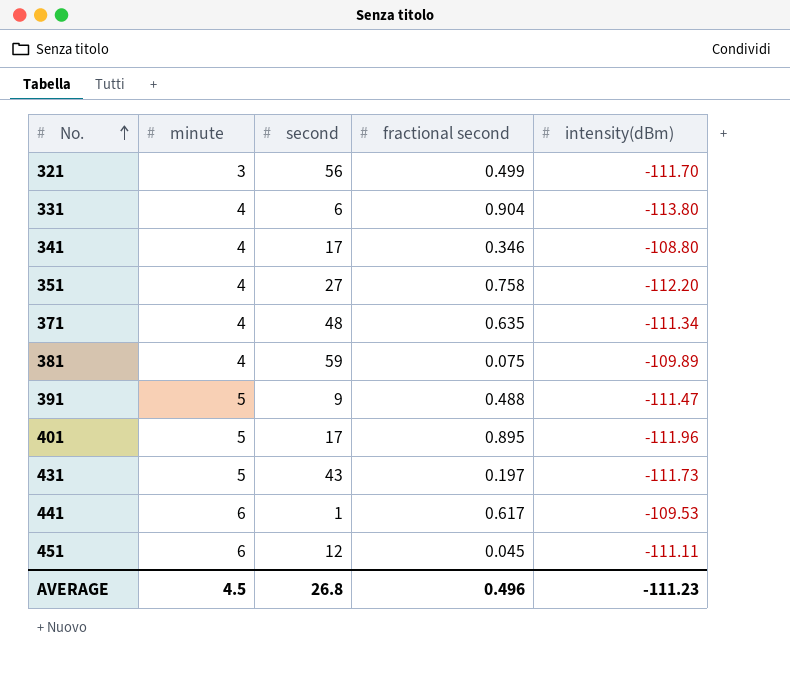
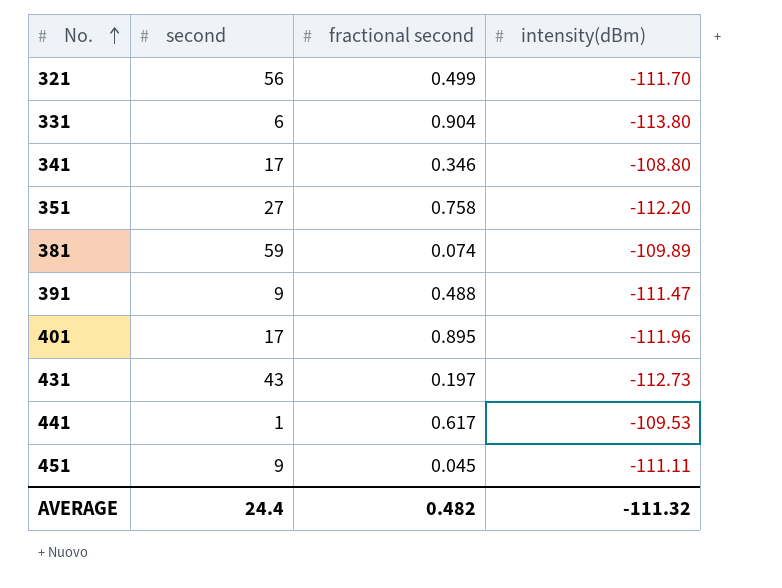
column minute | position: 2 -> none
row 371: 4 | 48 | 0.635 | -111.34 -> none
381 | fractional second: 0.075 -> 0.074
431 | intensity(dBm): -111.73 -> -112.73
451 | second: 12 -> 9
AVERAGE | second: 26.8 -> 24.4
AVERAGE | fractional second: 0.496 -> 0.482
AVERAGE | intensity(dBm): -111.23 -> -111.32

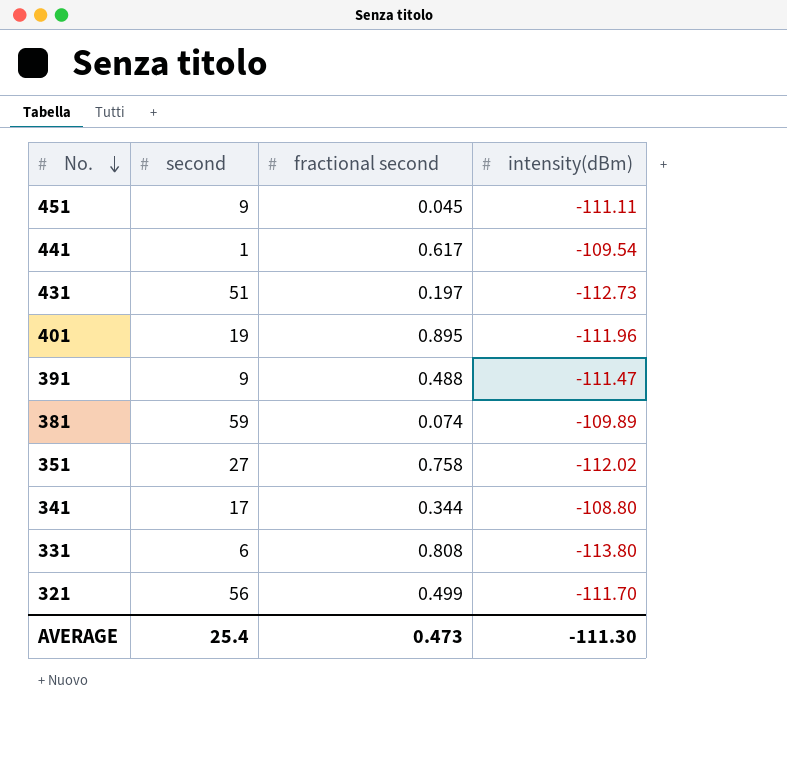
row order: No. ascending -> No. descending
441 | intensity(dBm): -109.53 -> -109.54
431 | second: 43 -> 51
401 | second: 17 -> 19
351 | intensity(dBm): -112.20 -> -112.02
341 | fractional second: 0.346 -> 0.344
331 | fractional second: 0.904 -> 0.808
AVERAGE | second: 24.4 -> 25.4
AVERAGE | fractional second: 0.482 -> 0.473
AVERAGE | intensity(dBm): -111.32 -> -111.30

